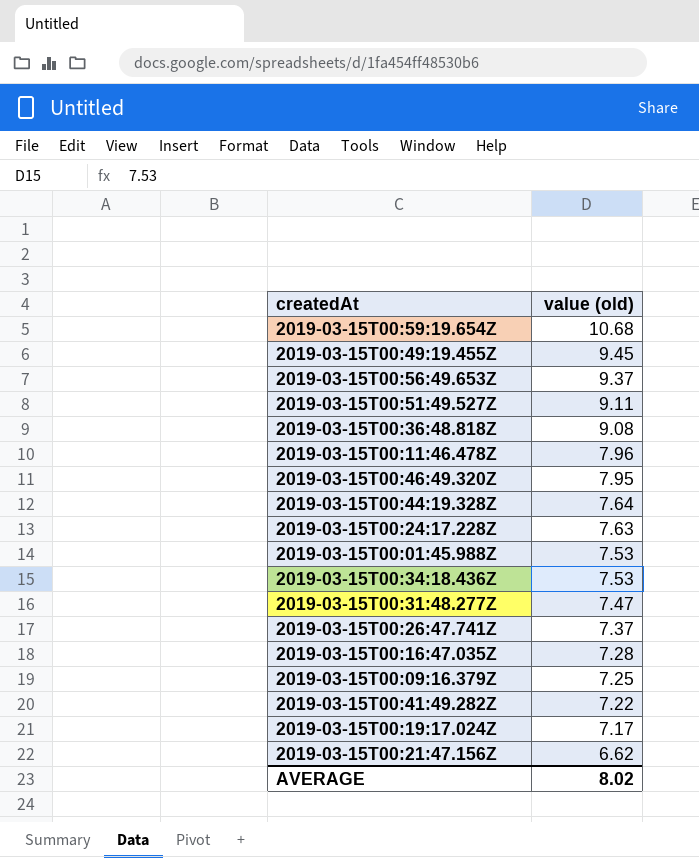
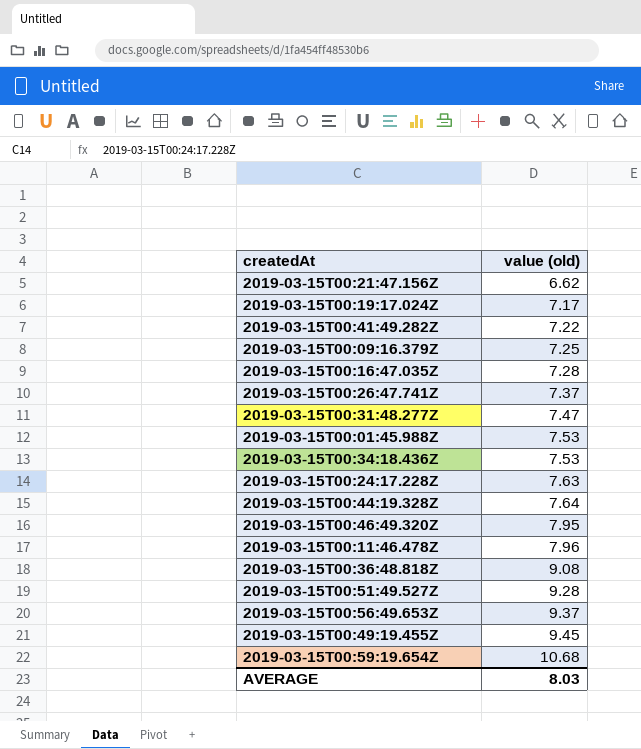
row order: value (old) descending -> value (old) ascending
2019-03-15T00:51:49.527Z | value (old): 9.11 -> 9.28
AVERAGE | value (old): 8.02 -> 8.03

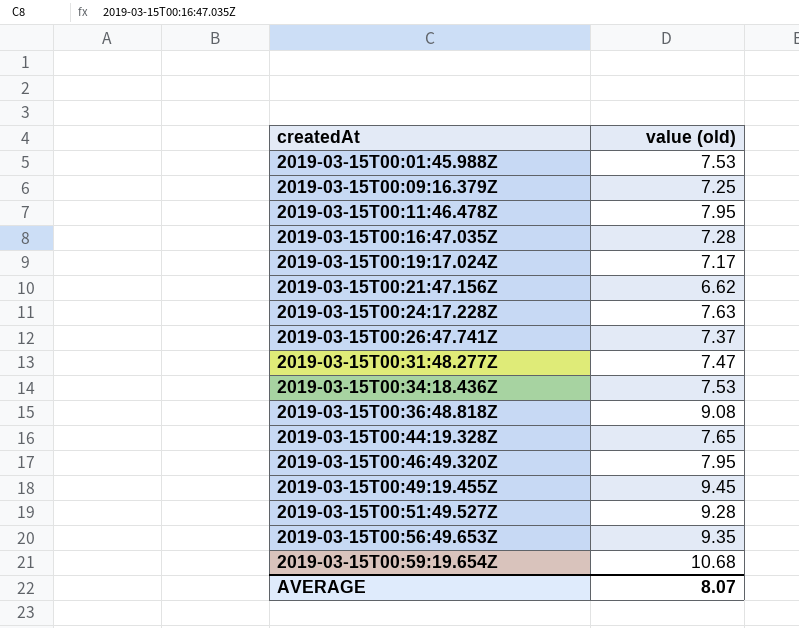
row order: value (old) ascending -> createdAt ascending
row 2019-03-15T00:41:49.282Z: 7.22 -> none
2019-03-15T00:11:46.478Z | value (old): 7.96 -> 7.95
2019-03-15T00:44:19.328Z | value (old): 7.64 -> 7.65
2019-03-15T00:56:49.653Z | value (old): 9.37 -> 9.35
AVERAGE | value (old): 8.03 -> 8.07

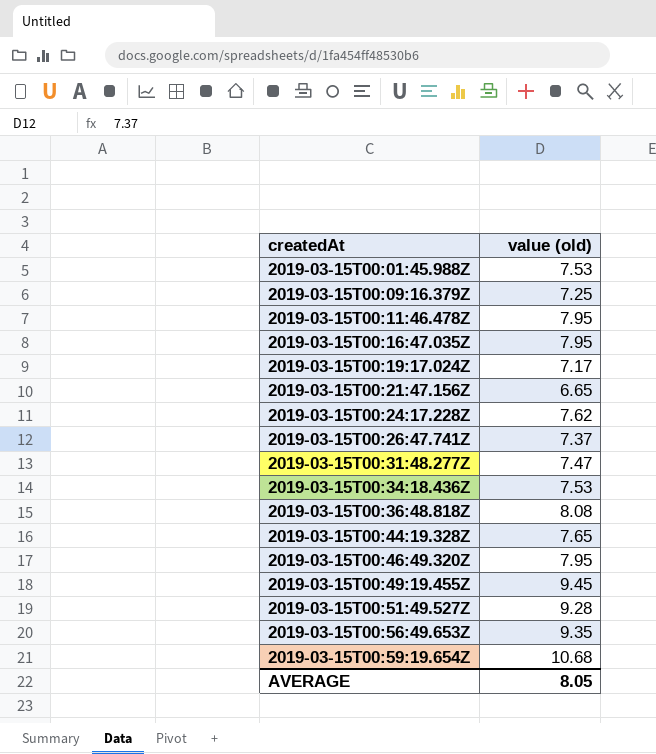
2019-03-15T00:16:47.035Z | value (old): 7.28 -> 7.95
2019-03-15T00:21:47.156Z | value (old): 6.62 -> 6.65
2019-03-15T00:24:17.228Z | value (old): 7.63 -> 7.62
2019-03-15T00:36:48.818Z | value (old): 9.08 -> 8.08
AVERAGE | value (old): 8.07 -> 8.05

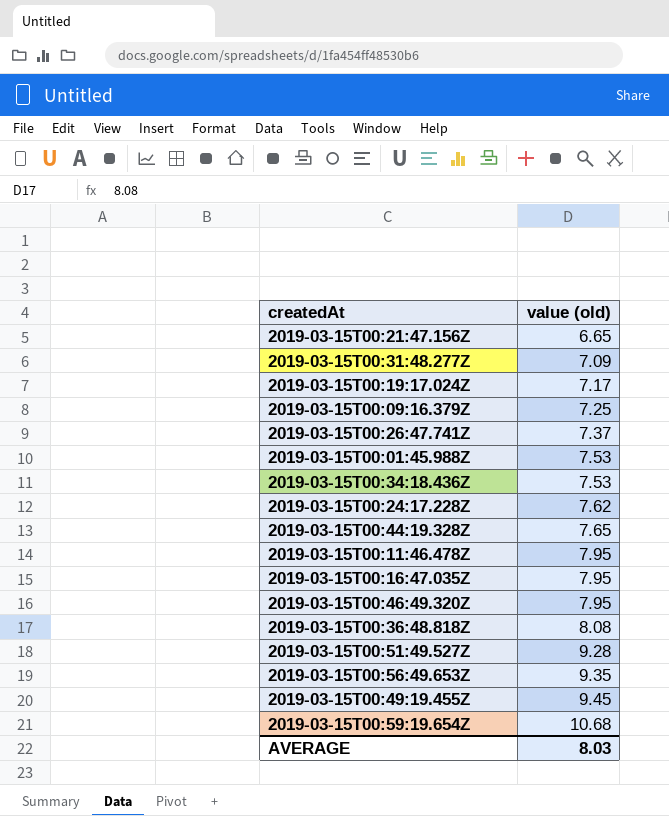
row order: createdAt ascending -> value (old) ascending
2019-03-15T00:31:48.277Z | value (old): 7.47 -> 7.09
AVERAGE | value (old): 8.05 -> 8.03

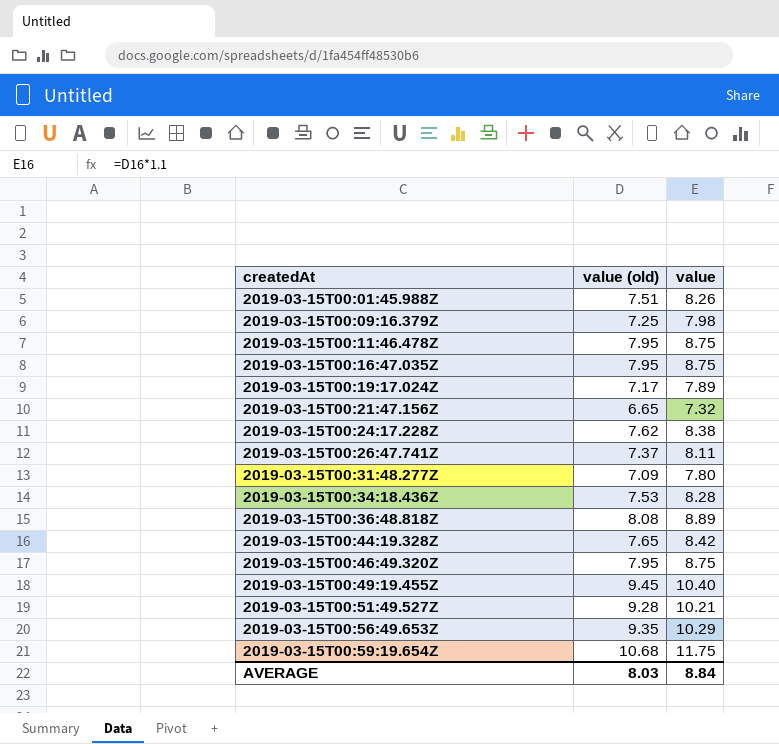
row order: value (old) ascending -> createdAt ascending
column value | formula: none -> [value (old)] * 1.1
2019-03-15T00:01:45.988Z | value (old): 7.53 -> 7.51

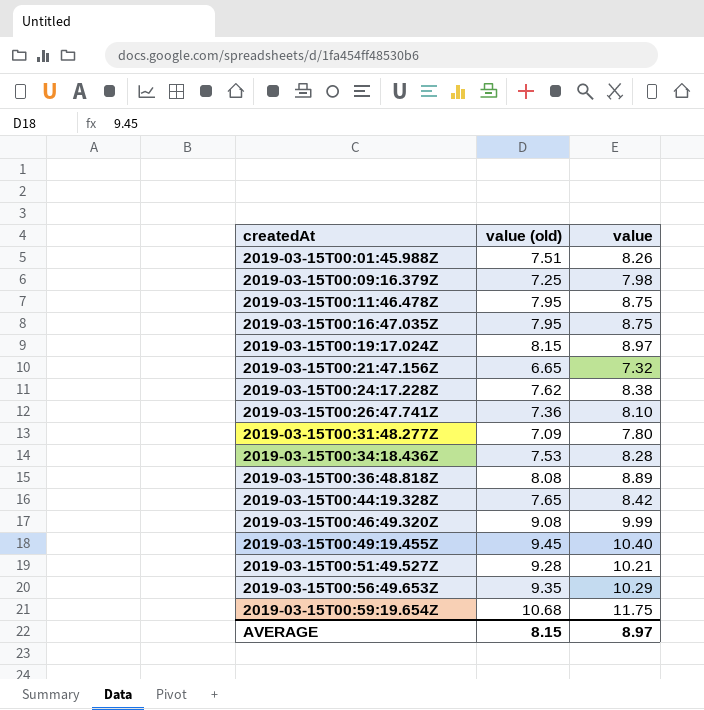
2019-03-15T00:19:17.024Z | value (old): 7.17 -> 8.15
2019-03-15T00:19:17.024Z | value: 7.89 -> 8.97
2019-03-15T00:26:47.741Z | value (old): 7.37 -> 7.36
2019-03-15T00:26:47.741Z | value: 8.11 -> 8.10
2019-03-15T00:46:49.320Z | value (old): 7.95 -> 9.08
2019-03-15T00:46:49.320Z | value: 8.75 -> 9.99
AVERAGE | value (old): 8.03 -> 8.15
AVERAGE | value: 8.84 -> 8.97

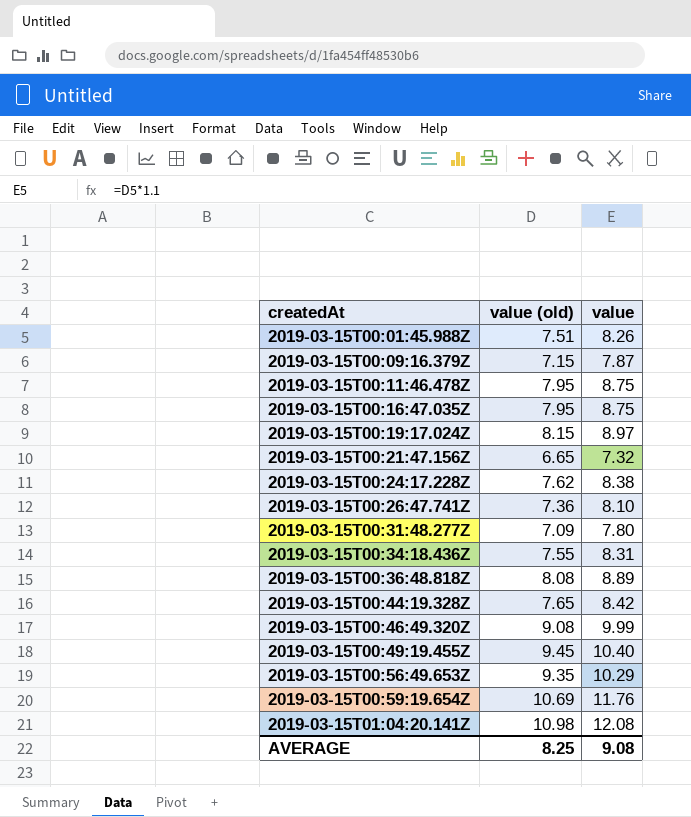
row 2019-03-15T00:51:49.527Z: 9.28 | 10.21 -> none
2019-03-15T00:09:16.379Z | value (old): 7.25 -> 7.15
2019-03-15T00:09:16.379Z | value: 7.98 -> 7.87
2019-03-15T00:34:18.436Z | value (old): 7.53 -> 7.55
2019-03-15T00:34:18.436Z | value: 8.28 -> 8.31
2019-03-15T00:59:19.654Z | value (old): 10.68 -> 10.69
2019-03-15T00:59:19.654Z | value: 11.75 -> 11.76
row 2019-03-15T01:04:20.141Z: none -> 10.98 | 12.08
AVERAGE | value (old): 8.15 -> 8.25
AVERAGE | value: 8.97 -> 9.08

